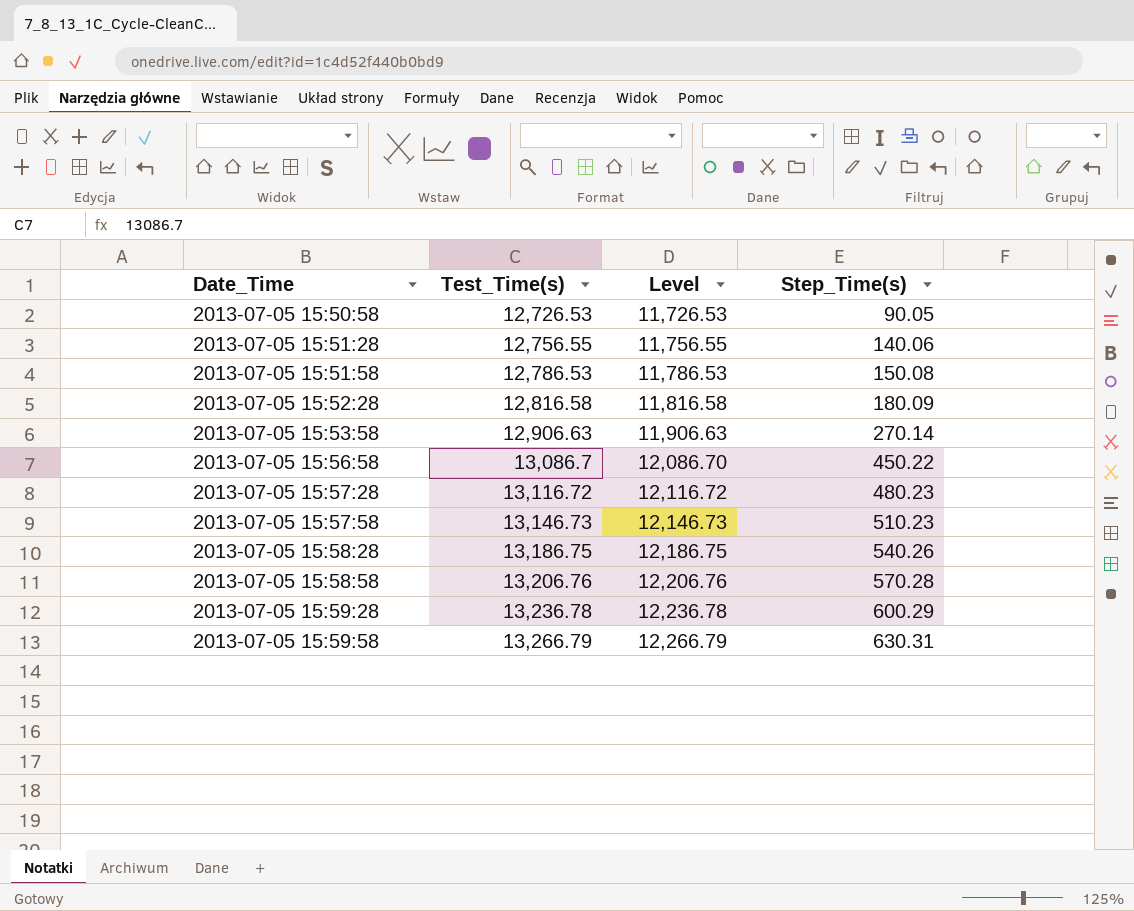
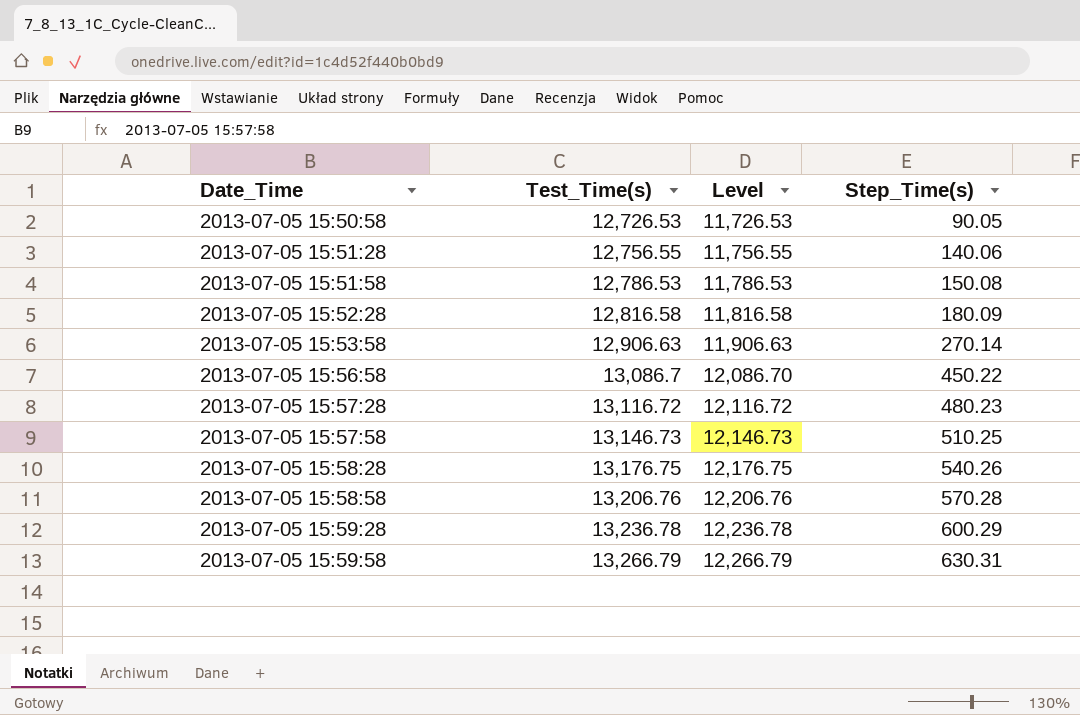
2013-07-05 15:57:58 | Step_Time(s): 510.23 -> 510.25
2013-07-05 15:58:28 | Test_Time(s): 13,186.75 -> 13,176.75
2013-07-05 15:58:28 | Level: 12,186.75 -> 12,176.75

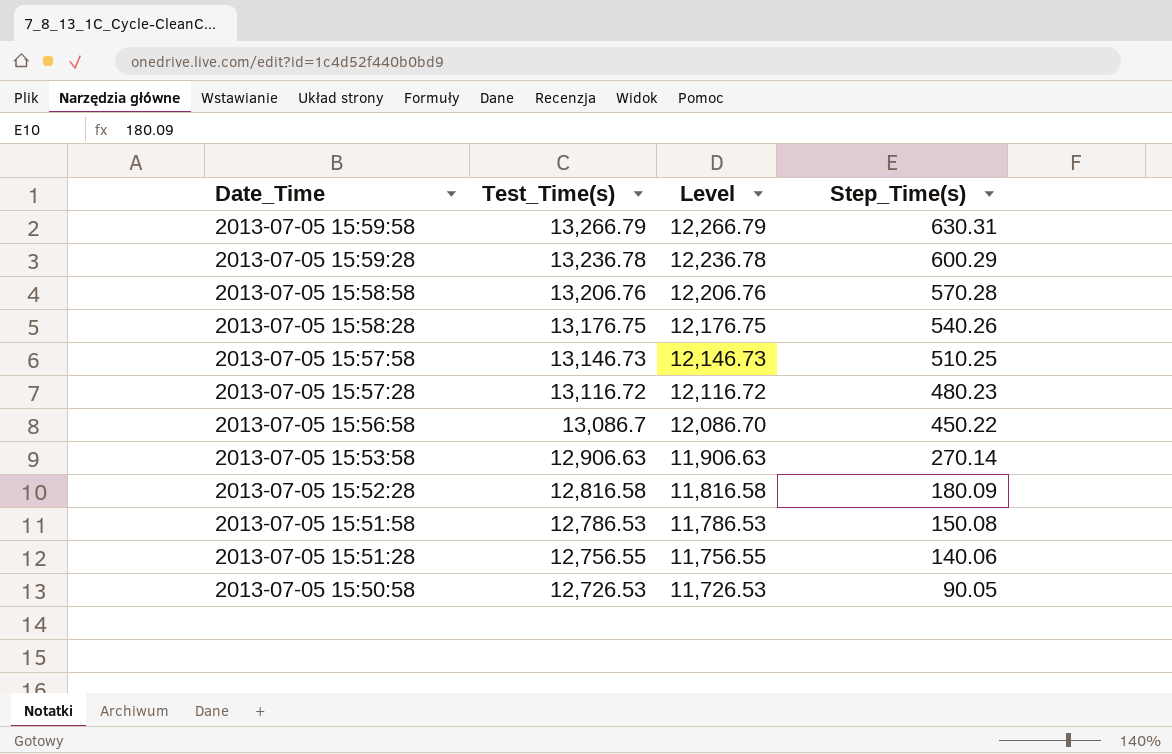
row order: Date_Time ascending -> Date_Time descending

